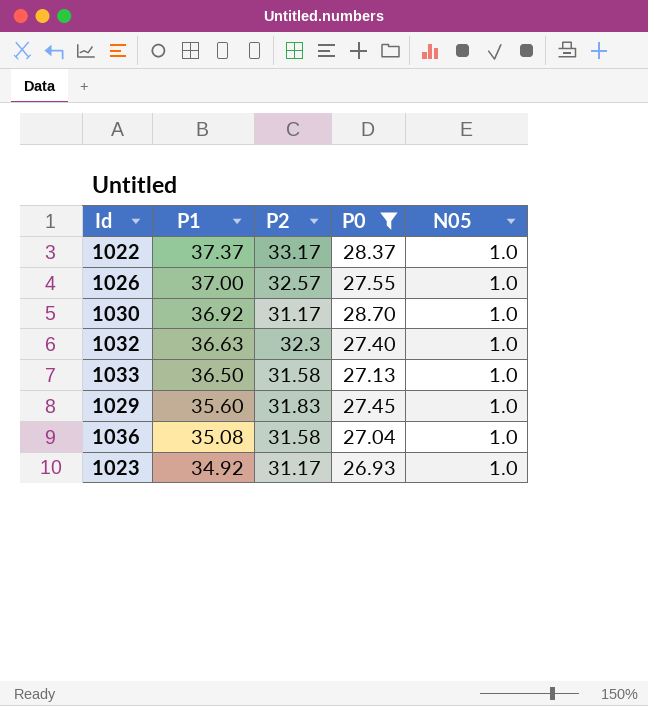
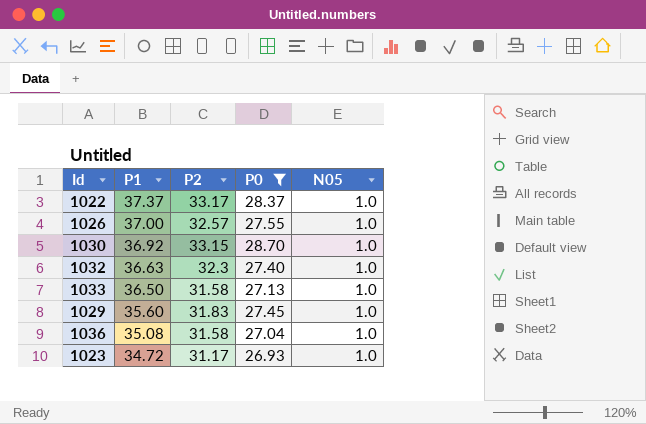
1030 | P2: 31.17 -> 33.15
1023 | P1: 34.92 -> 34.72

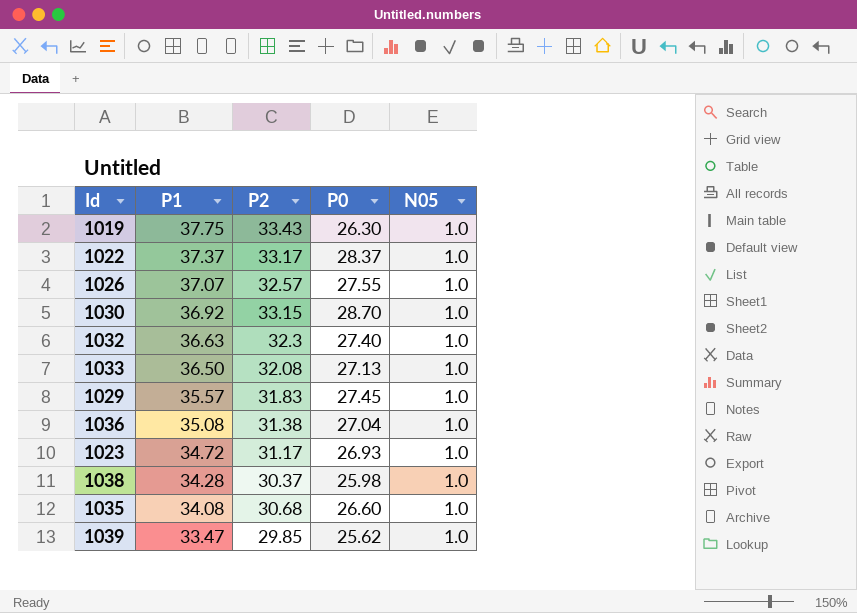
filter: P0 >= 26.93 -> none
1026 | P1: 37.00 -> 37.07
1033 | P2: 31.58 -> 32.08
1029 | P1: 35.60 -> 35.57
1036 | P2: 31.58 -> 31.38

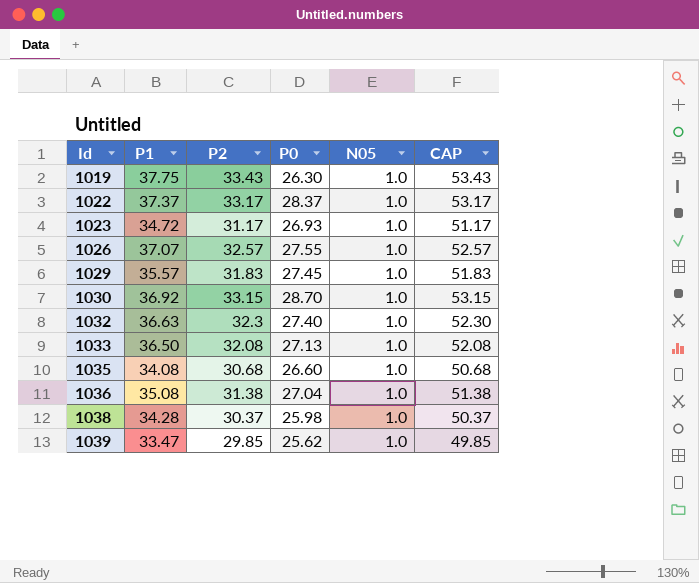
row order: P1 descending -> Id ascending
column CAP | formula: none -> [P2] + 20

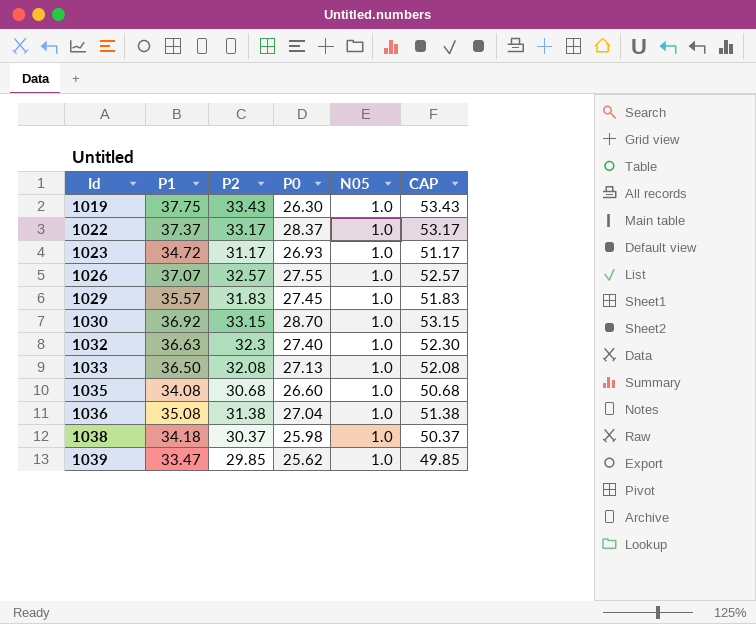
1038 | P1: 34.28 -> 34.18

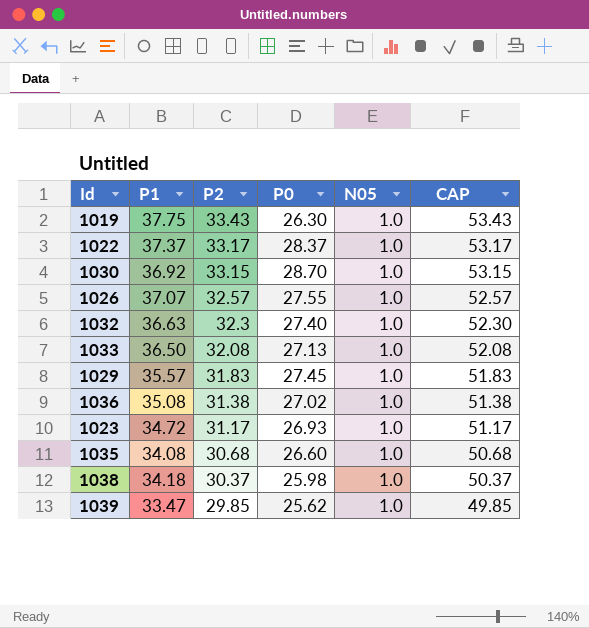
row order: Id ascending -> P2 descending
1036 | P0: 27.04 -> 27.02

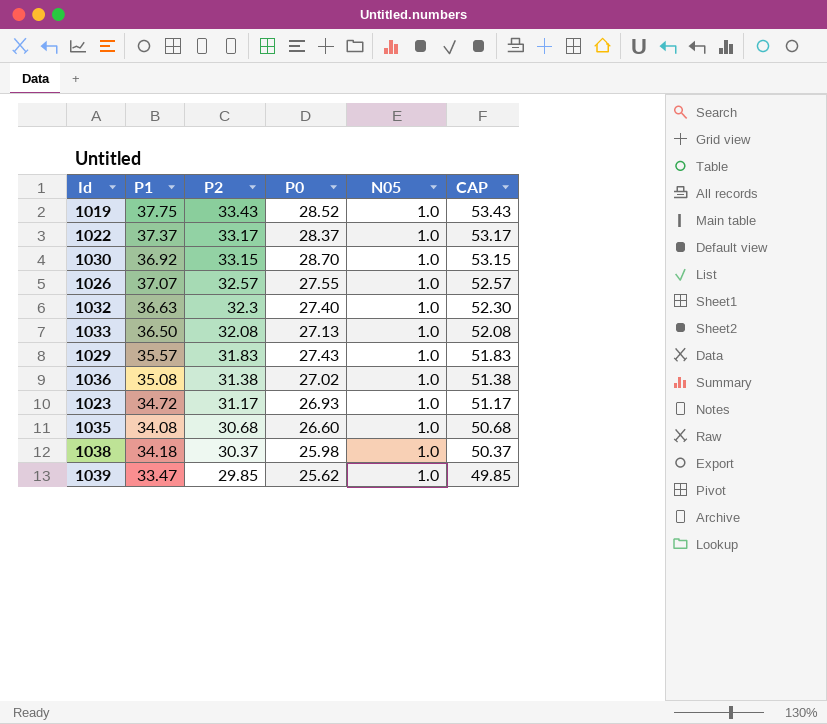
1019 | P0: 26.30 -> 28.52
1029 | P0: 27.45 -> 27.43

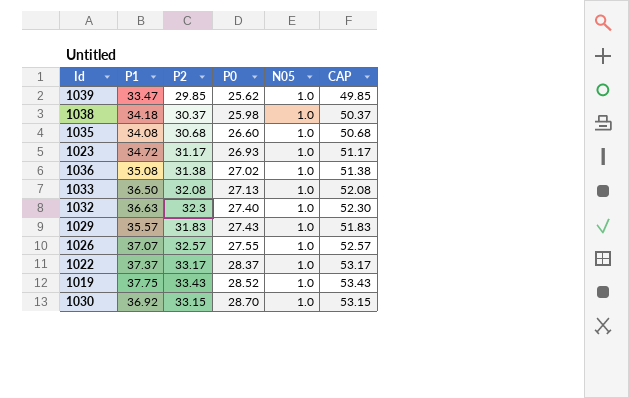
row order: P2 descending -> P0 ascending

